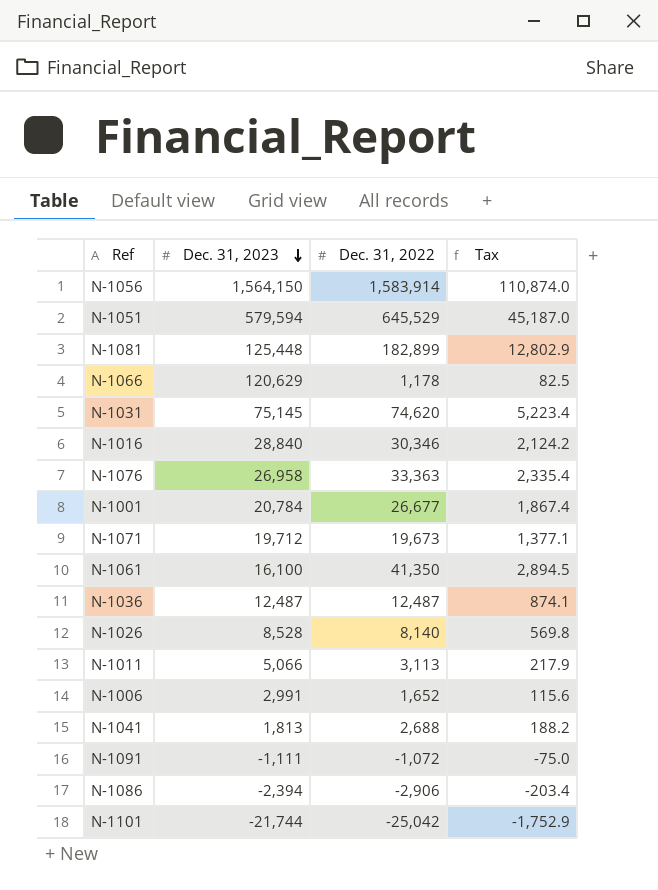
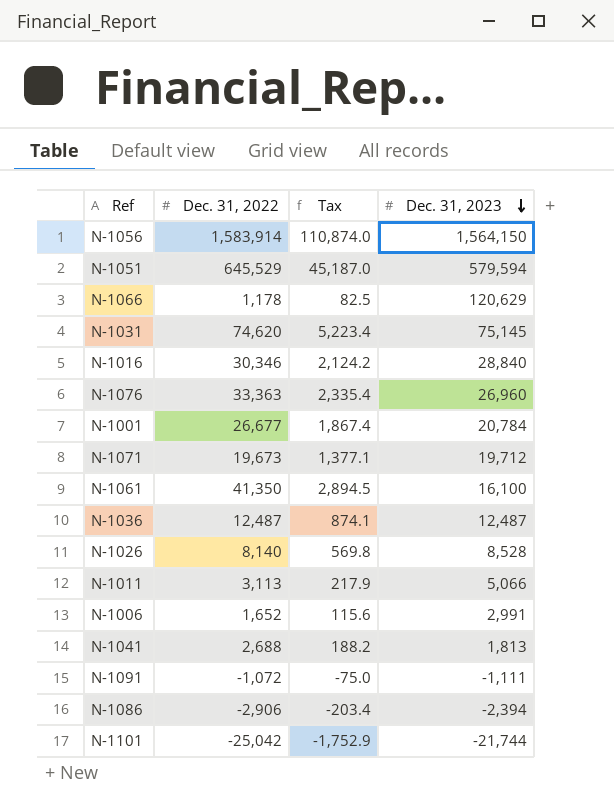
column Dec. 31, 2023 | position: 2 -> 4
row N-1081: 125,448 | 182,899 | 12,802.9 -> none
N-1076 | Dec. 31, 2023: 26,958 -> 26,960

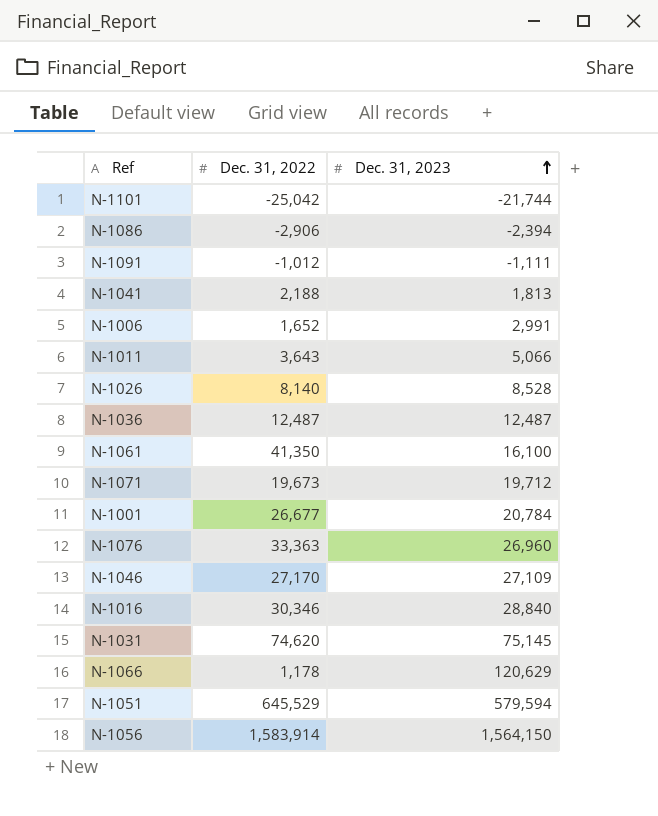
row order: Dec. 31, 2023 descending -> Dec. 31, 2023 ascending
column Tax | formula: [Dec. 31, 2022] * 0.07 -> none
N-1091 | Dec. 31, 2022: -1,072 -> -1,012
N-1041 | Dec. 31, 2022: 2,688 -> 2,188
N-1011 | Dec. 31, 2022: 3,113 -> 3,643
row N-1046: none -> 27,170 | 27,109

